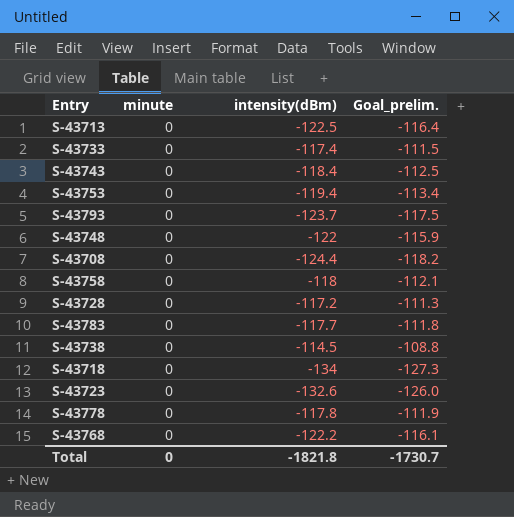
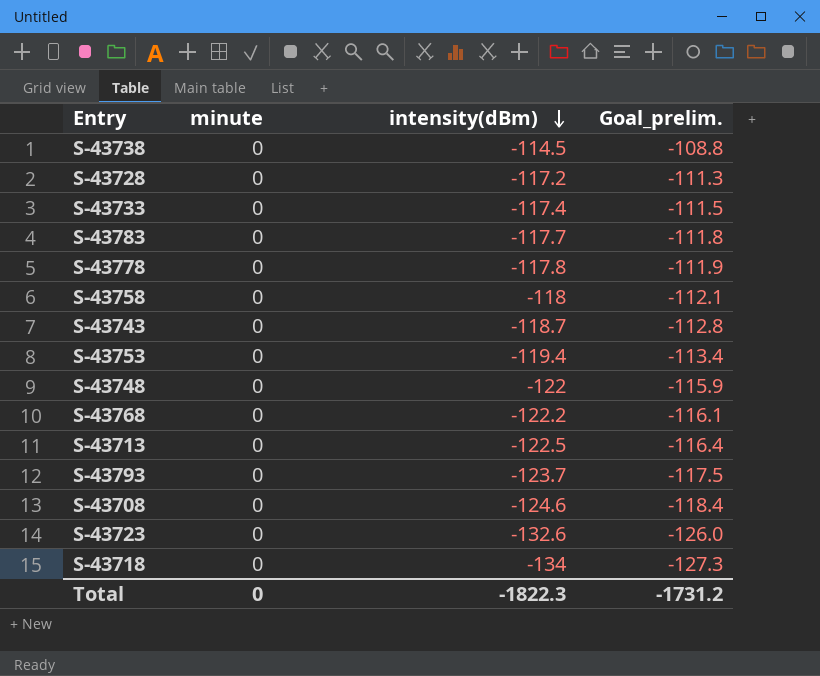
row order: none -> intensity(dBm) descending
S-43743 | intensity(dBm): -118.4 -> -118.7
S-43743 | Goal_prelim.: -112.5 -> -112.8
S-43708 | intensity(dBm): -124.4 -> -124.6
S-43708 | Goal_prelim.: -118.2 -> -118.4
Total | intensity(dBm): -1821.8 -> -1822.3
Total | Goal_prelim.: -1730.7 -> -1731.2

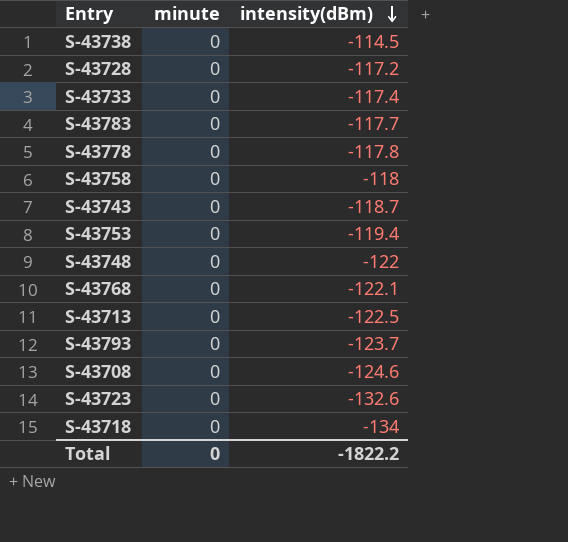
column Goal_prelim. | formula: [intensity(dBm)] * 0.95 -> none
S-43768 | intensity(dBm): -122.2 -> -122.1
Total | intensity(dBm): -1822.3 -> -1822.2

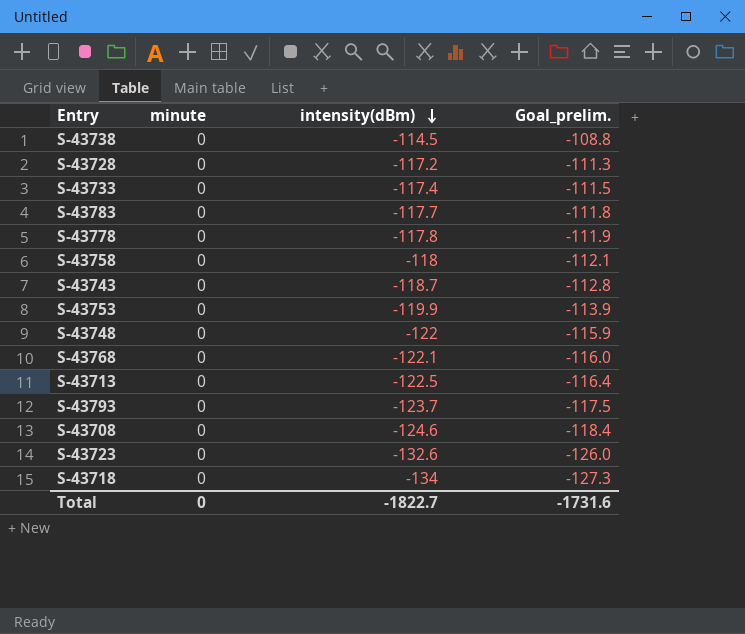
column Goal_prelim. | formula: none -> [intensity(dBm)] * 0.95
S-43753 | intensity(dBm): -119.4 -> -119.9
Total | intensity(dBm): -1822.2 -> -1822.7

